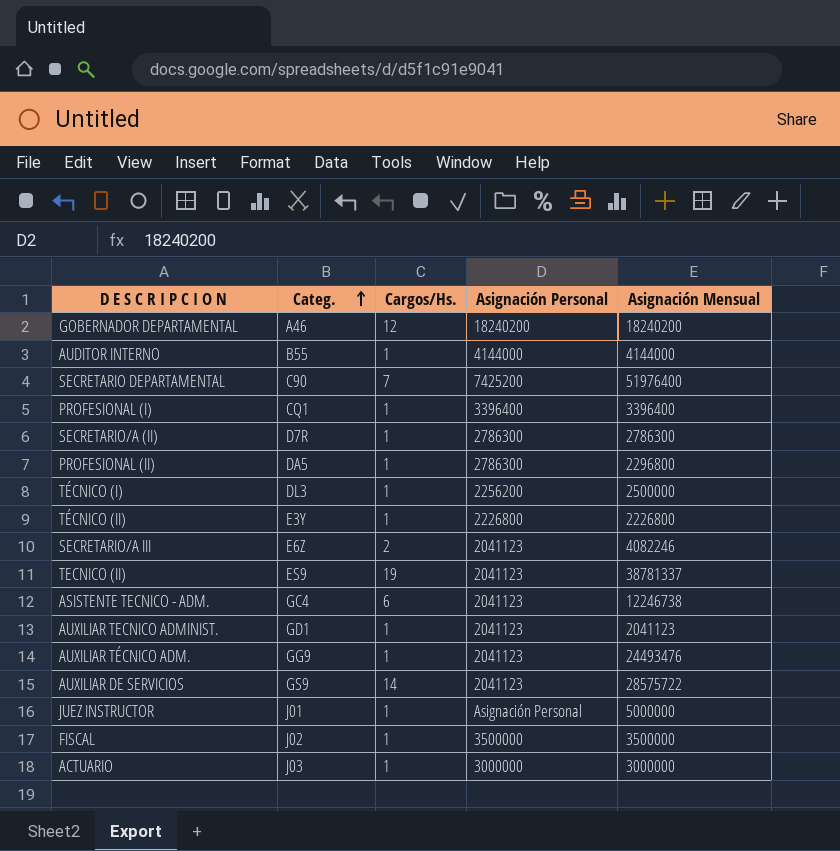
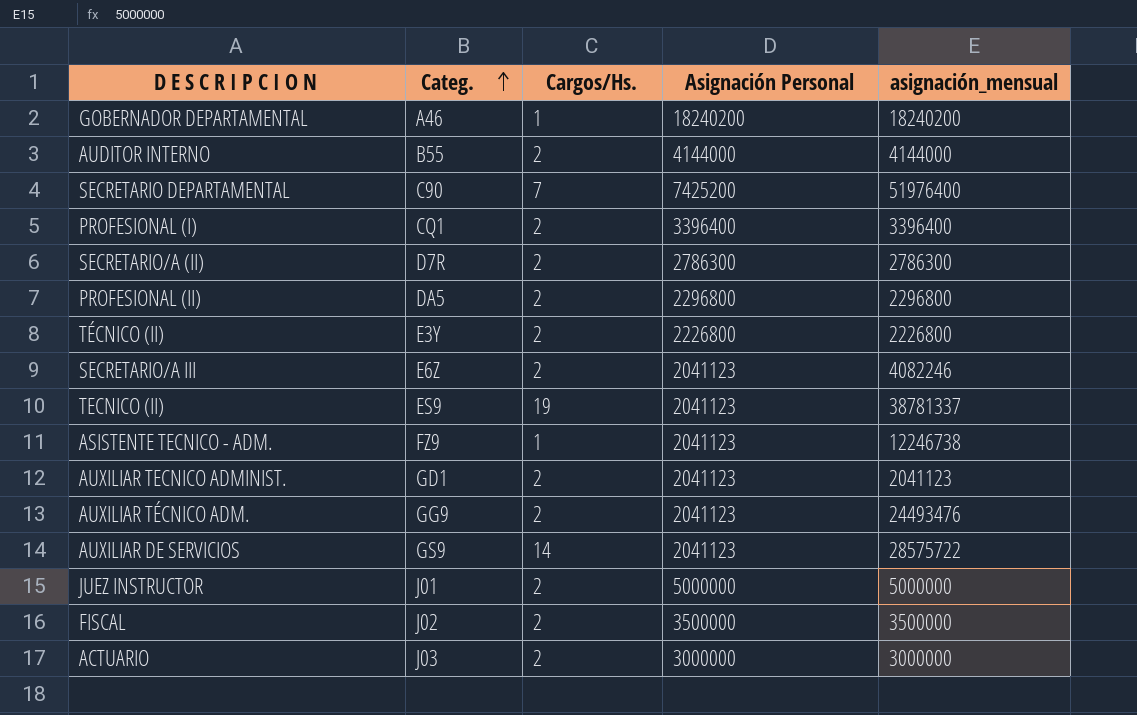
column name: Asignación Mensual -> asignación_mensual
row TÉCNICO (I): DL3 | 1 | 2256200 | 2500000 -> none
GOBERNADOR DEPARTAMENTAL | Cargos/Hs.: 12 -> 1
AUDITOR INTERNO | Cargos/Hs.: 1 -> 2
PROFESIONAL (I) | Cargos/Hs.: 1 -> 2
SECRETARIO/A (II) | Cargos/Hs.: 1 -> 2
PROFESIONAL (II) | Cargos/Hs.: 1 -> 2
PROFESIONAL (II) | Asignación Personal: 2786300 -> 2296800
TÉCNICO (II) | Cargos/Hs.: 1 -> 2
ASISTENTE TECNICO - ADM. | Categ.: GC4 -> FZ9
ASISTENTE TECNICO - ADM. | Cargos/Hs.: 6 -> 1
AUXILIAR TECNICO ADMINIST. | Cargos/Hs.: 1 -> 2
AUXILIAR TÉCNICO ADM. | Cargos/Hs.: 1 -> 2
JUEZ INSTRUCTOR | Cargos/Hs.: 1 -> 2
JUEZ INSTRUCTOR | Asignación Personal: Asignación Personal -> 5000000
FISCAL | Cargos/Hs.: 1 -> 2
ACTUARIO | Cargos/Hs.: 1 -> 2

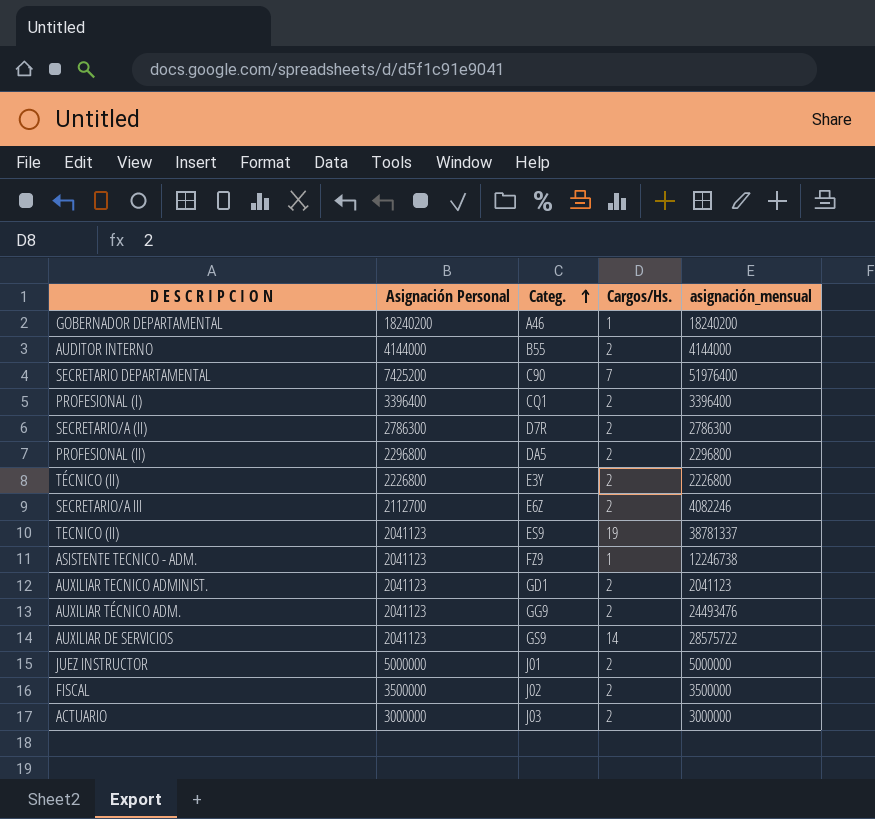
column Asignación Personal | position: 4 -> 2
SECRETARIO/A III | Asignación Personal: 2041123 -> 2112700

